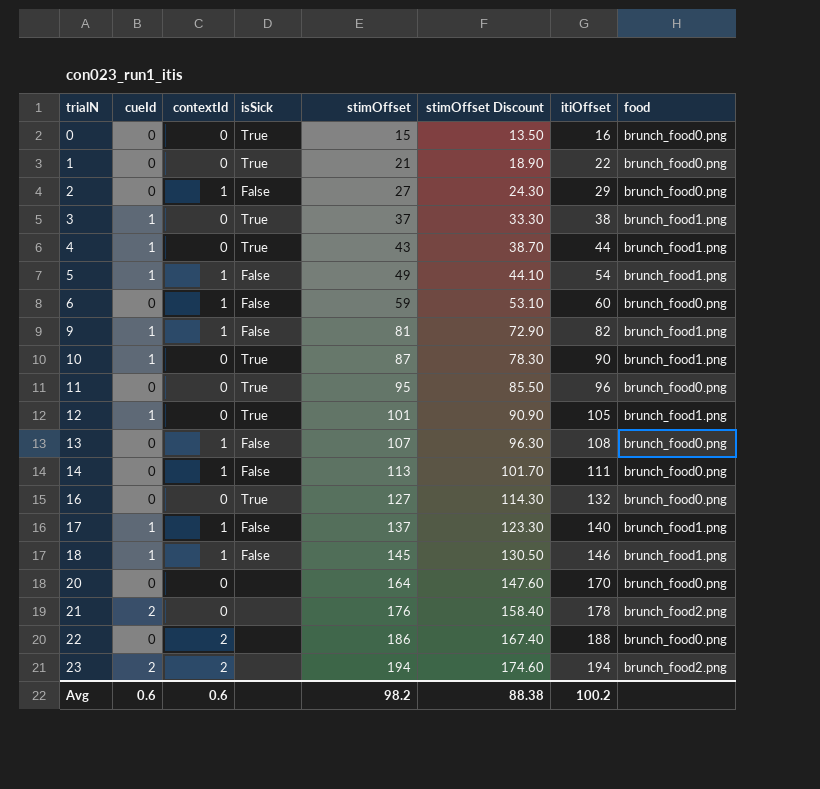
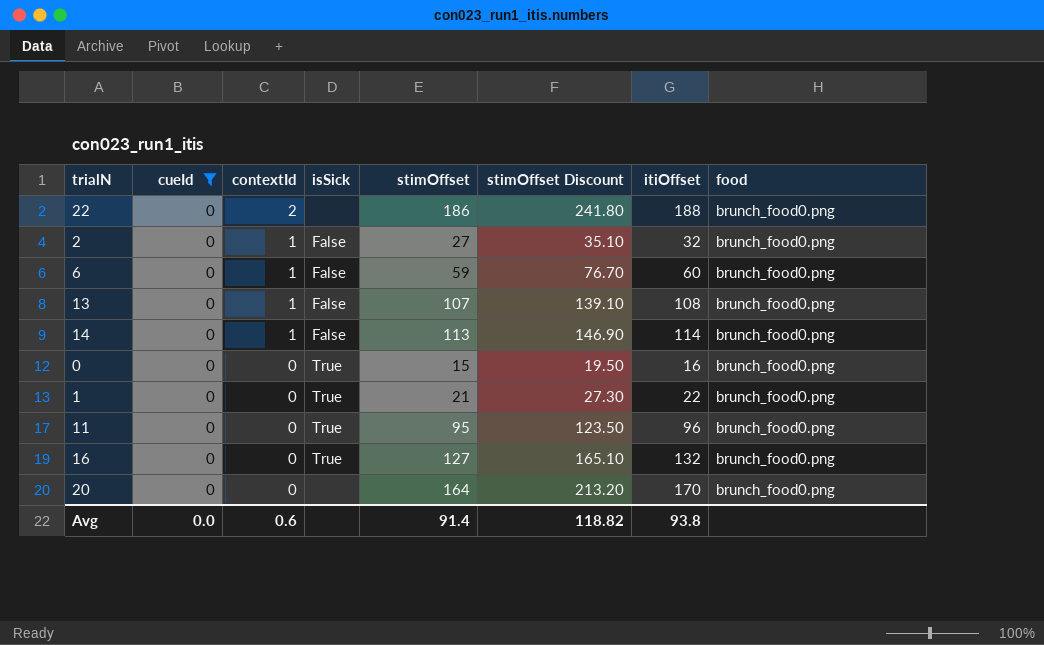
filter: none -> cueId = 0
row order: trialN ascending -> contextId descending
column stimOffset Discount | formula: [stimOffset] * 0.9 -> [stimOffset] * 1.3
2 | itiOffset: 29 -> 32
14 | itiOffset: 111 -> 114
Avg | cueId: 0.6 -> 0.0
Avg | stimOffset: 98.2 -> 91.4
Avg | stimOffset Discount: 88.38 -> 118.82
Avg | itiOffset: 100.2 -> 93.8

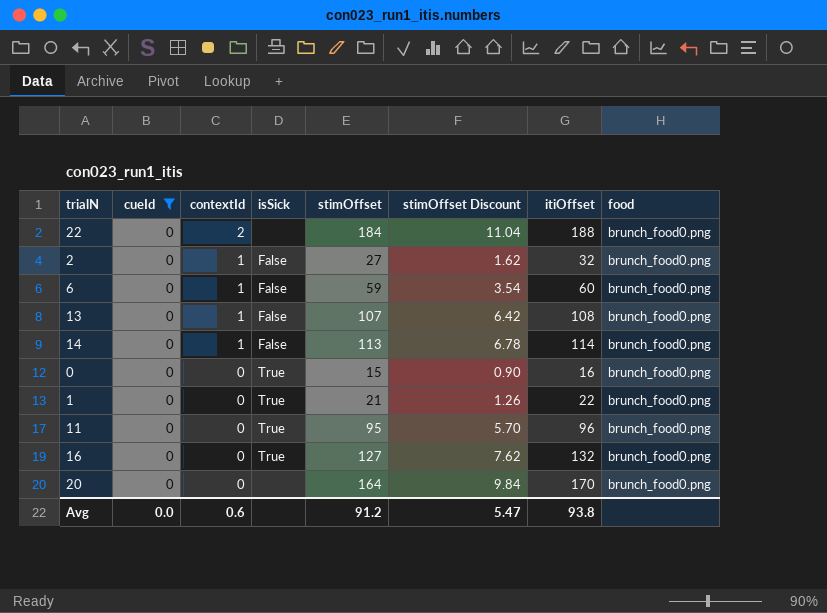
column stimOffset Discount | formula: [stimOffset] * 1.3 -> [stimOffset] * 0.06
22 | stimOffset: 186 -> 184
Avg | stimOffset: 91.4 -> 91.2
Avg | stimOffset Discount: 118.82 -> 5.47

